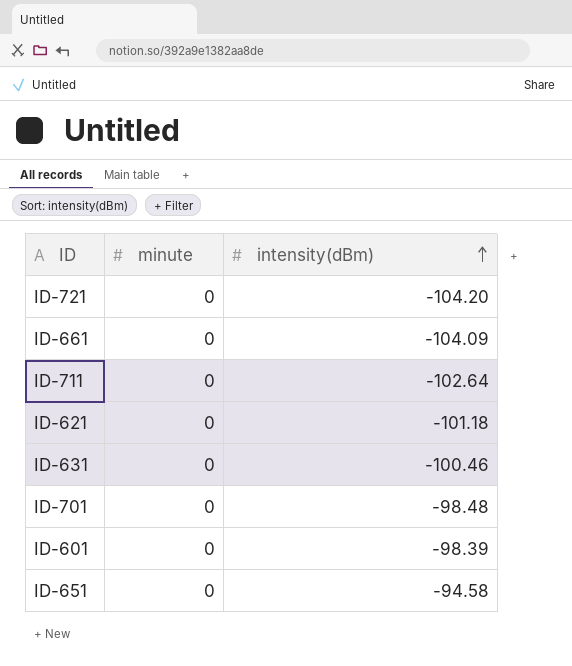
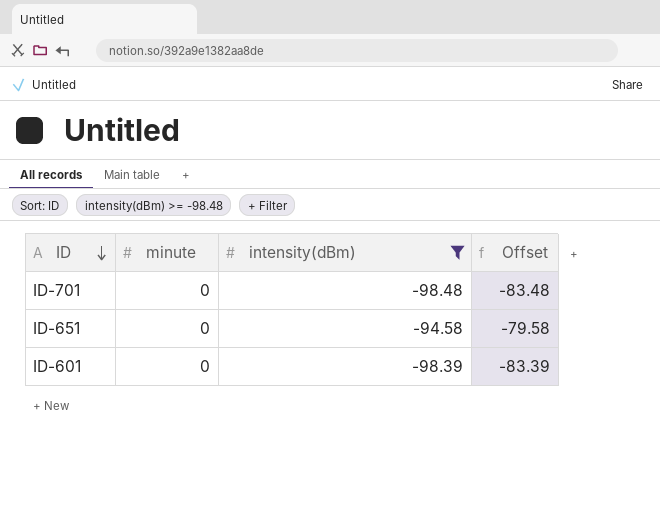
filter: none -> intensity(dBm) >= -98.48
row order: intensity(dBm) ascending -> ID descending
column Offset | formula: none -> [intensity(dBm)] + 15

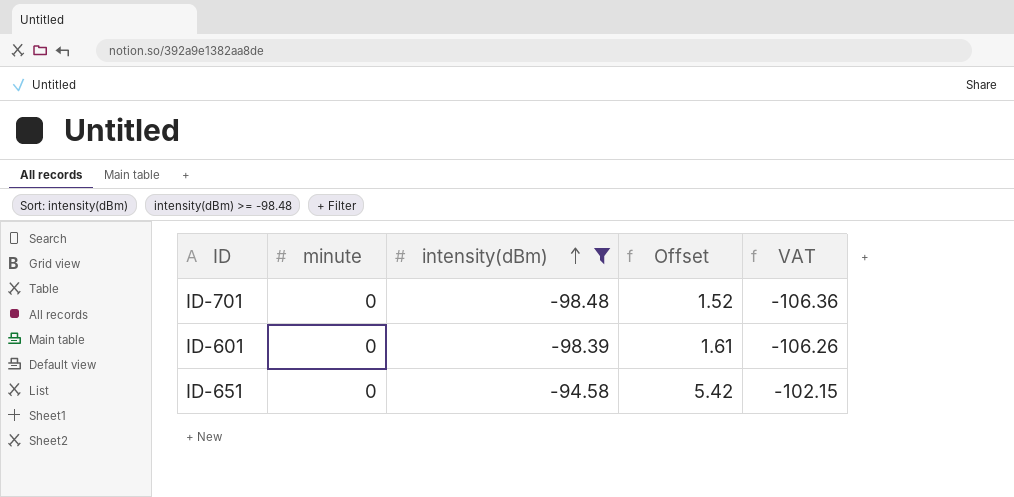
row order: ID descending -> intensity(dBm) ascending
column Offset | formula: [intensity(dBm)] + 15 -> [intensity(dBm)] + 100
column VAT | formula: none -> [intensity(dBm)] * 1.08

